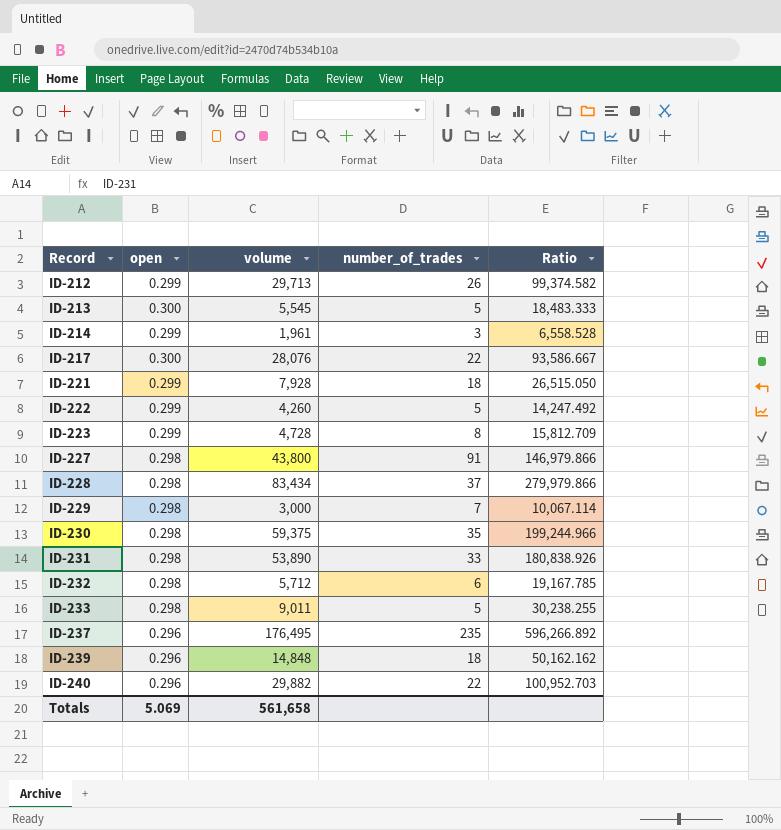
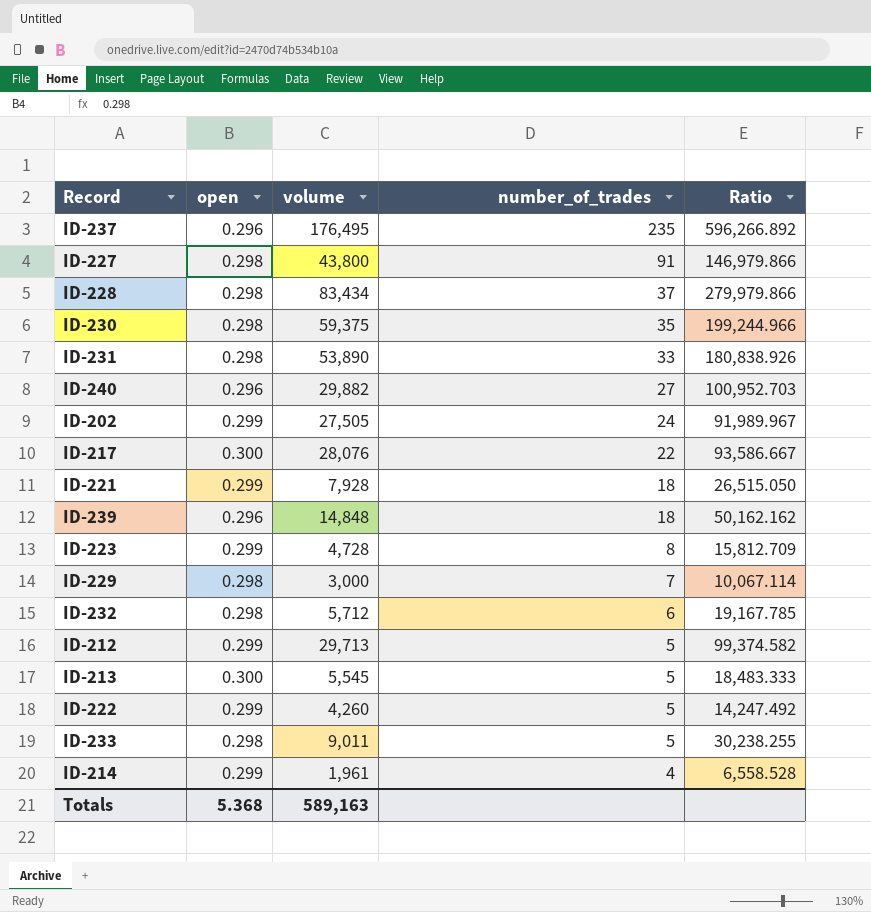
row order: Record ascending -> number_of_trades descending
ID-240 | number_of_trades: 22 -> 27
row ID-202: none -> 0.299 | 27,505 | 24 | 91,989.967
ID-212 | number_of_trades: 26 -> 5
ID-214 | number_of_trades: 3 -> 4
Totals | open: 5.069 -> 5.368
Totals | volume: 561,658 -> 589,163

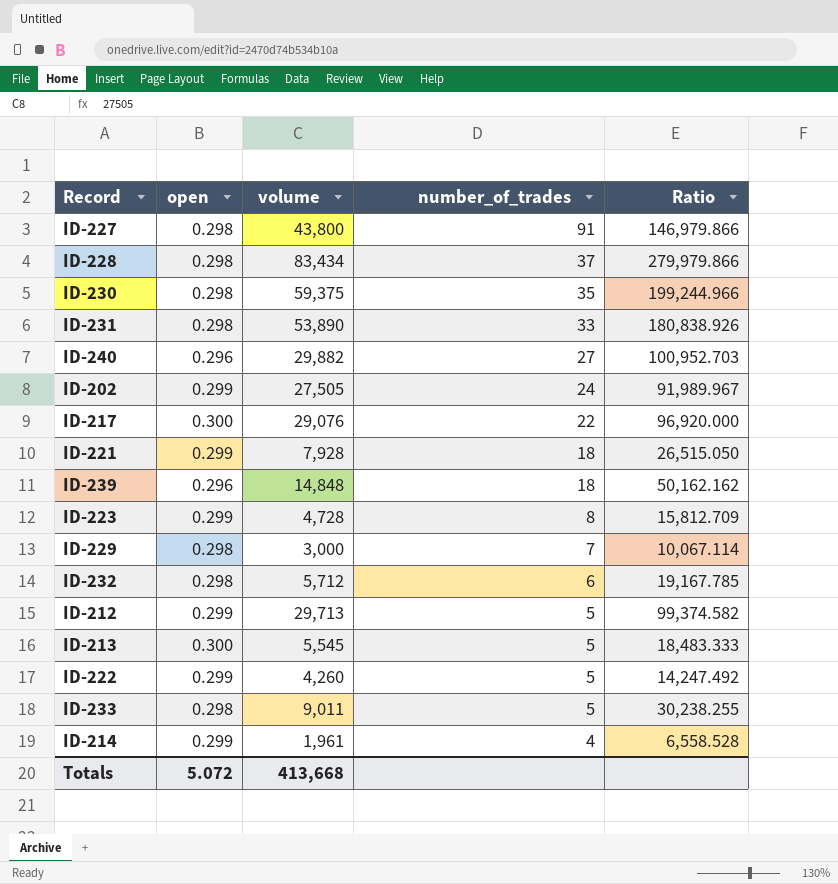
row ID-237: 0.296 | 176,495 | 235 | 596,266.892 -> none
ID-217 | volume: 28,076 -> 29,076
ID-217 | Ratio: 93,586.667 -> 96,920.000
Totals | open: 5.368 -> 5.072
Totals | volume: 589,163 -> 413,668

